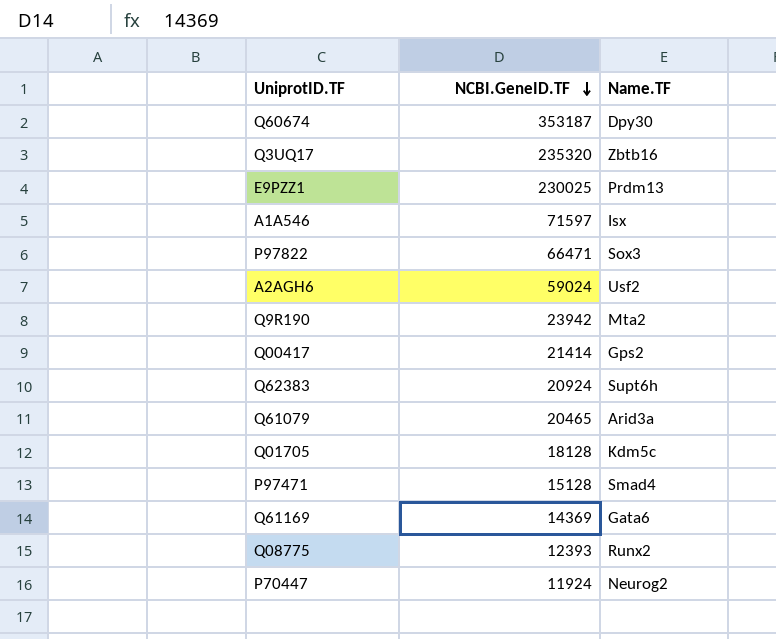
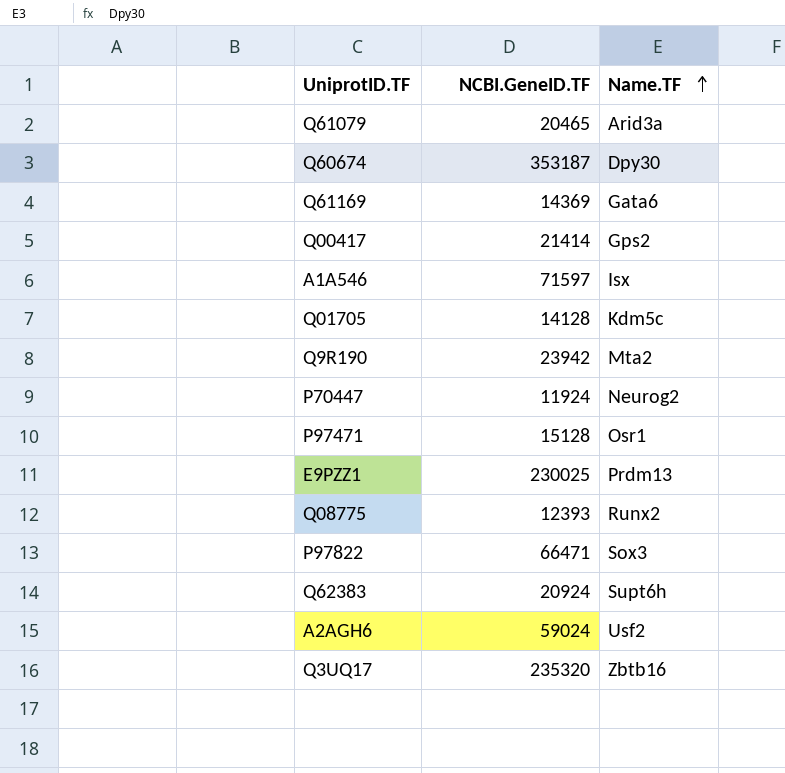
row order: NCBI.GeneID.TF descending -> Name.TF ascending
Q01705 | NCBI.GeneID.TF: 18128 -> 14128
P97471 | Name.TF: Smad4 -> Osr1

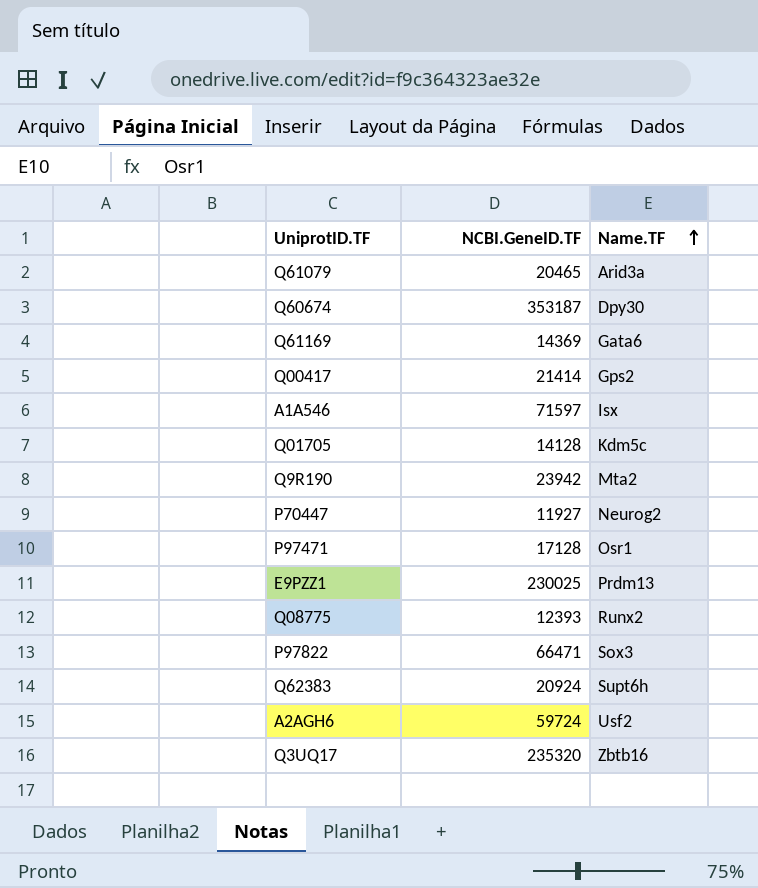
P70447 | NCBI.GeneID.TF: 11924 -> 11927
P97471 | NCBI.GeneID.TF: 15128 -> 17128
A2AGH6 | NCBI.GeneID.TF: 59024 -> 59724

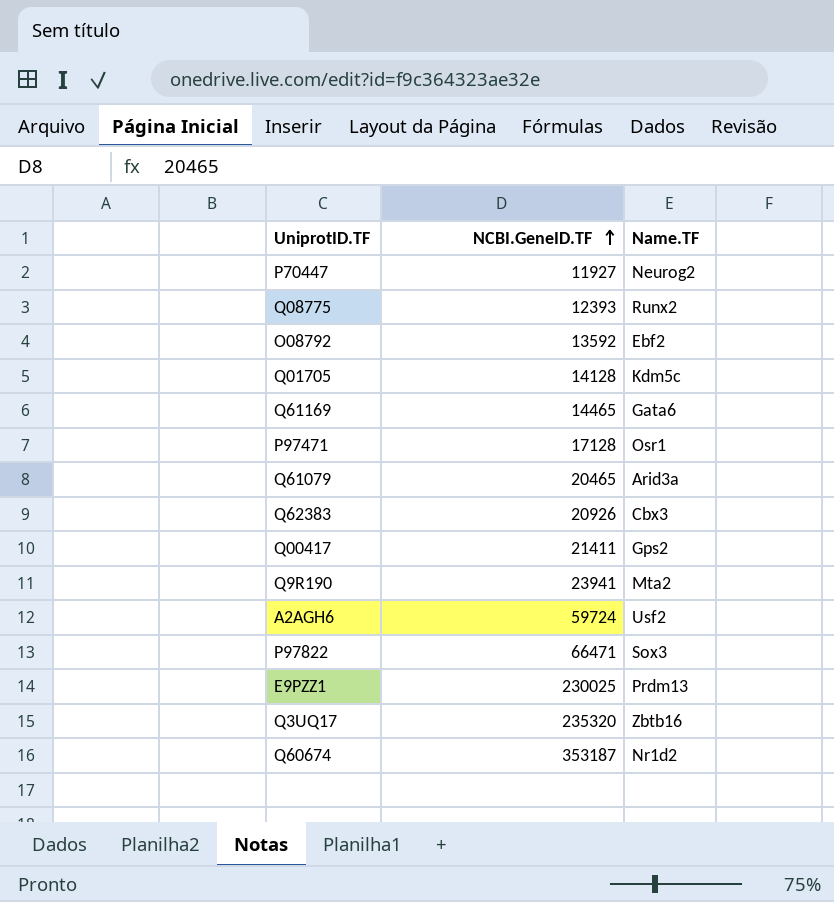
row order: Name.TF ascending -> NCBI.GeneID.TF ascending
row A1A546: 71597 | Isx -> none
row O08792: none -> 13592 | Ebf2
Q61169 | NCBI.GeneID.TF: 14369 -> 14465
Q62383 | NCBI.GeneID.TF: 20924 -> 20926
Q62383 | Name.TF: Supt6h -> Cbx3
Q00417 | NCBI.GeneID.TF: 21414 -> 21411
Q9R190 | NCBI.GeneID.TF: 23942 -> 23941
Q60674 | Name.TF: Dpy30 -> Nr1d2

